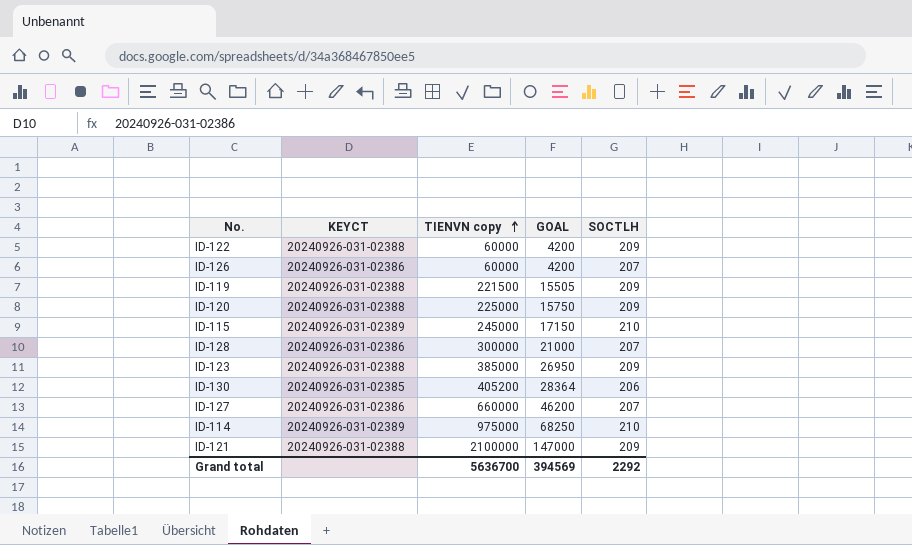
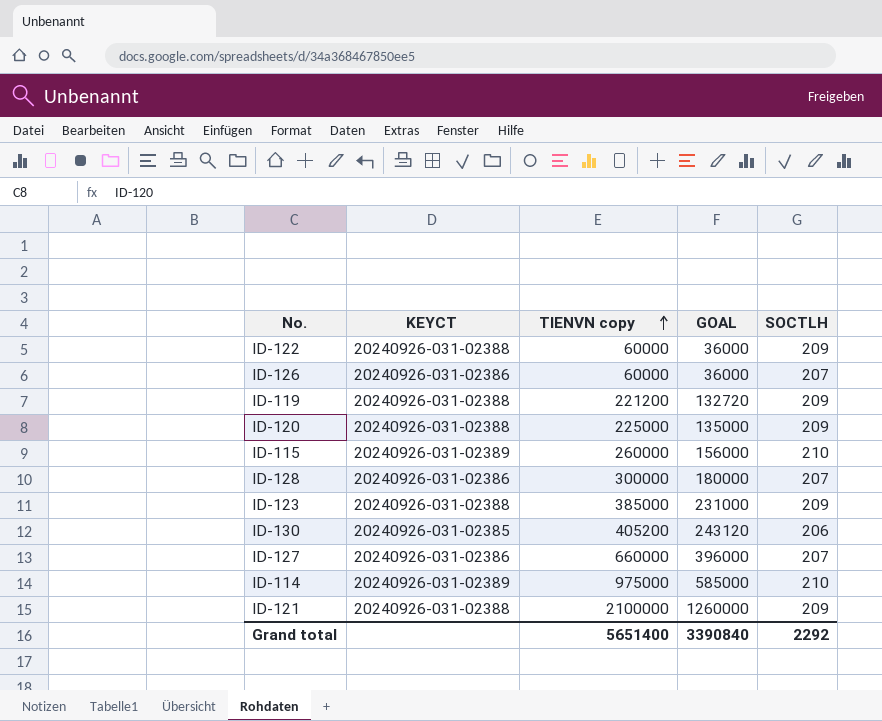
column GOAL | formula: [TIENVN copy] * 0.07 -> [TIENVN copy] * 0.6
ID-119 | TIENVN copy: 221500 -> 221200
ID-115 | TIENVN copy: 245000 -> 260000
Grand total | TIENVN copy: 5636700 -> 5651400
Grand total | GOAL: 394569 -> 3390840

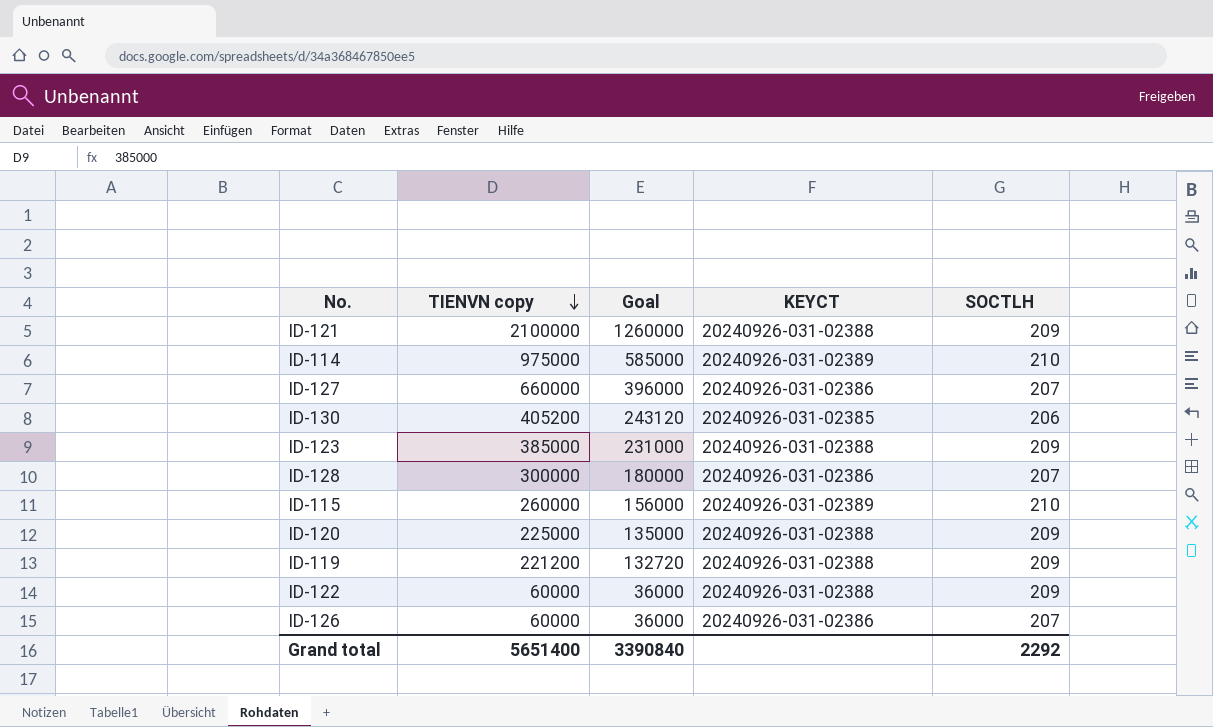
row order: TIENVN copy ascending -> TIENVN copy descending
column name: GOAL -> Goal
column KEYCT | position: 2 -> 4

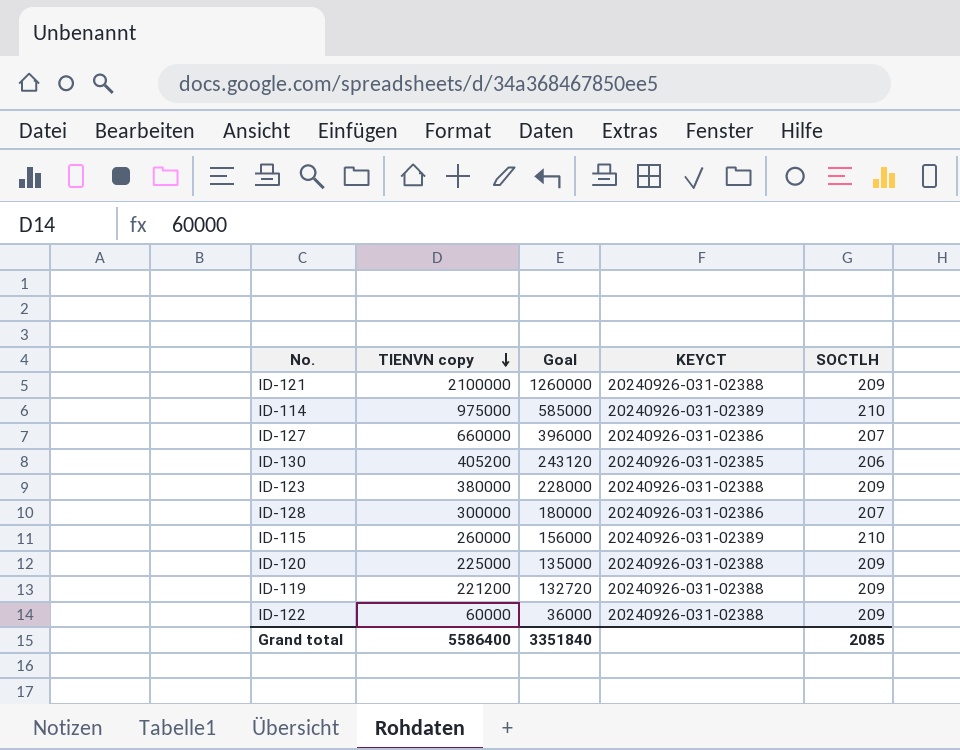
row ID-126: 60000 | 36000 | 20240926-031-02386 | 207 -> none
ID-123 | TIENVN copy: 385000 -> 380000
ID-123 | Goal: 231000 -> 228000
Grand total | TIENVN copy: 5651400 -> 5586400
Grand total | Goal: 3390840 -> 3351840
Grand total | SOCTLH: 2292 -> 2085

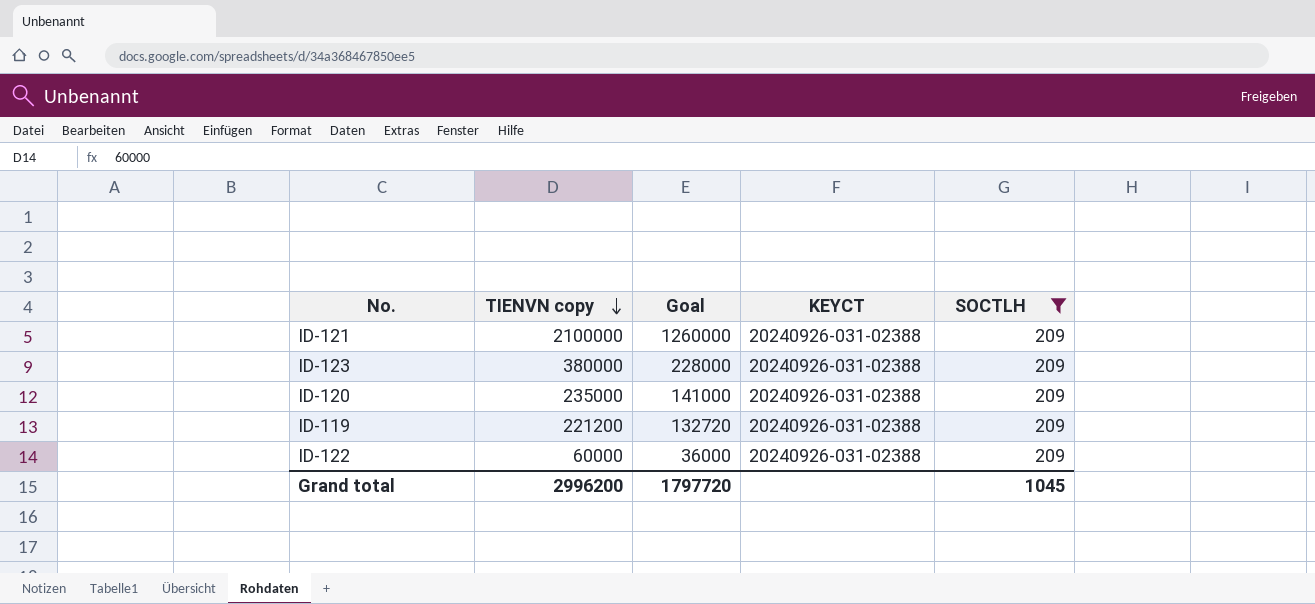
filter: none -> SOCTLH = 209
ID-120 | TIENVN copy: 225000 -> 235000
ID-120 | Goal: 135000 -> 141000
Grand total | TIENVN copy: 5586400 -> 2996200
Grand total | Goal: 3351840 -> 1797720
Grand total | SOCTLH: 2085 -> 1045

